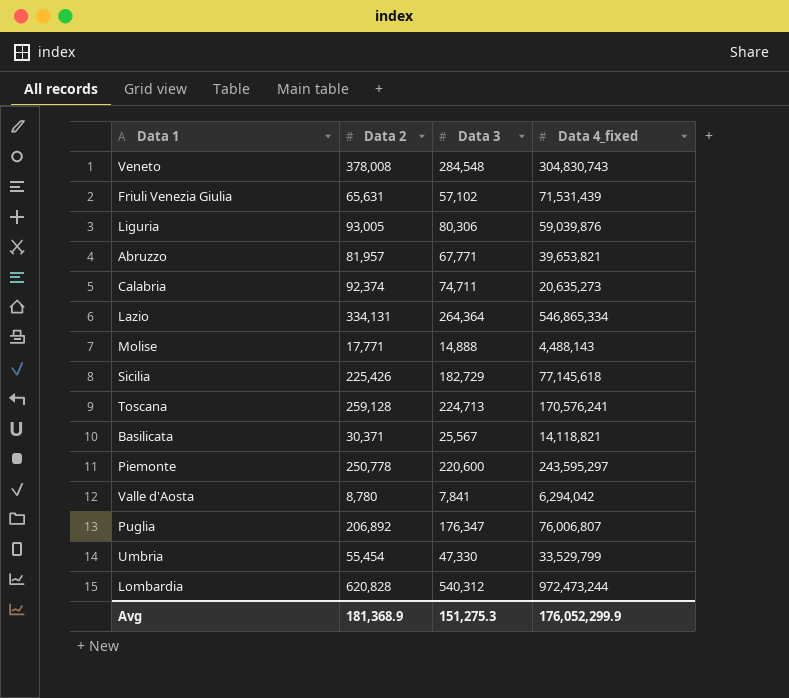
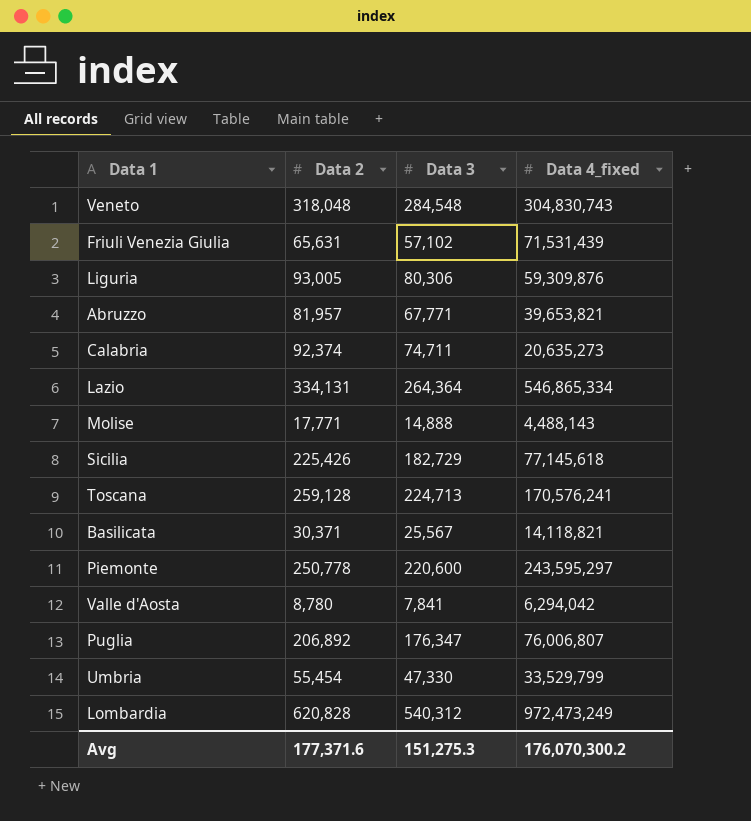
Veneto | Data 2: 378,008 -> 318,048
Liguria | Data 4_fixed: 59,039,876 -> 59,309,876
Lombardia | Data 4_fixed: 972,473,244 -> 972,473,249
Avg | Data 2: 181,368.9 -> 177,371.6
Avg | Data 4_fixed: 176,052,299.9 -> 176,070,300.2

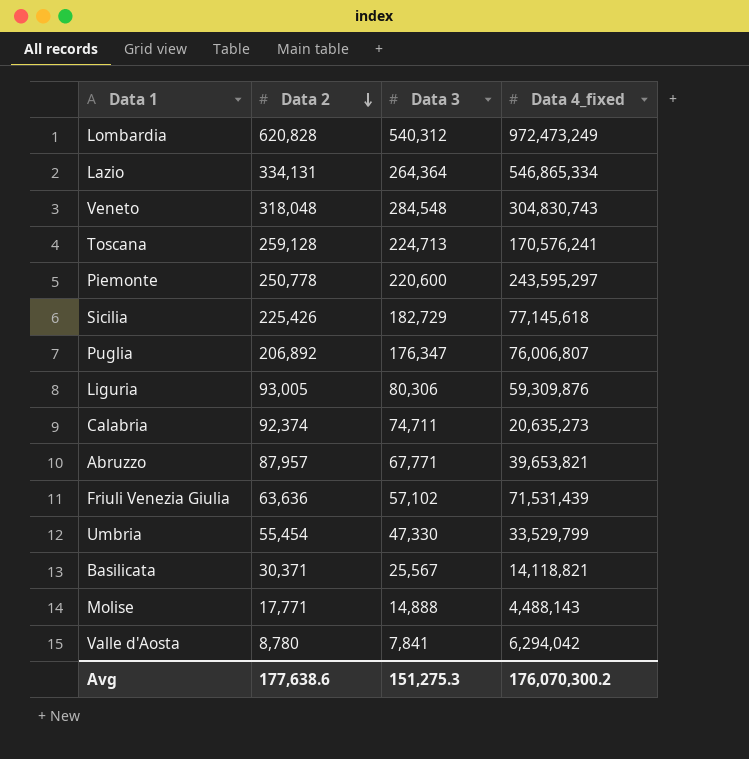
row order: none -> Data 2 descending
Abruzzo | Data 2: 81,957 -> 87,957
Friuli Venezia Giulia | Data 2: 65,631 -> 63,636
Avg | Data 2: 177,371.6 -> 177,638.6

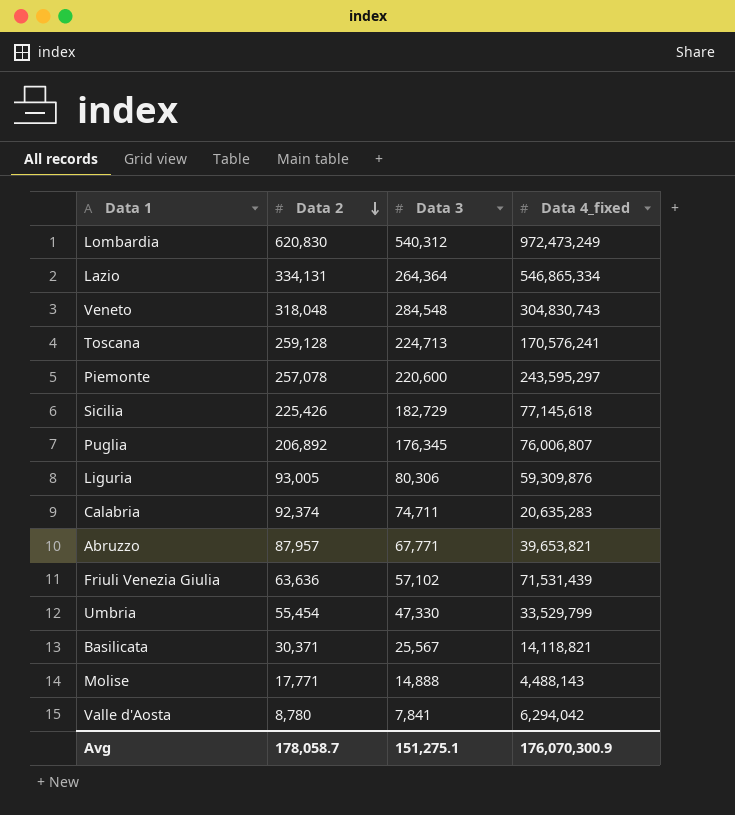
Lombardia | Data 2: 620,828 -> 620,830
Piemonte | Data 2: 250,778 -> 257,078
Puglia | Data 3: 176,347 -> 176,345
Calabria | Data 4_fixed: 20,635,273 -> 20,635,283
Avg | Data 2: 177,638.6 -> 178,058.7
Avg | Data 3: 151,275.3 -> 151,275.1
Avg | Data 4_fixed: 176,070,300.2 -> 176,070,300.9

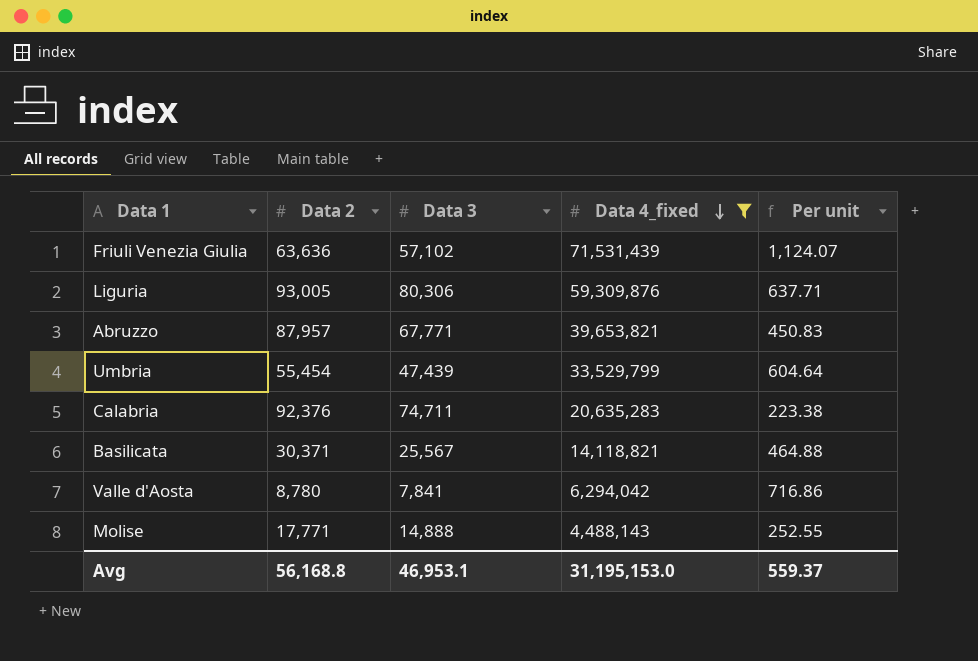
filter: none -> Data 4_fixed <= 71,531,439
row order: Data 2 descending -> Data 4_fixed descending
column Per unit | formula: none -> [Data 4_fixed] / [Data 2]
Umbria | Data 3: 47,330 -> 47,439
Calabria | Data 2: 92,374 -> 92,376
Avg | Data 2: 178,058.7 -> 56,168.8
Avg | Data 3: 151,275.1 -> 46,953.1
Avg | Data 4_fixed: 176,070,300.9 -> 31,195,153.0

